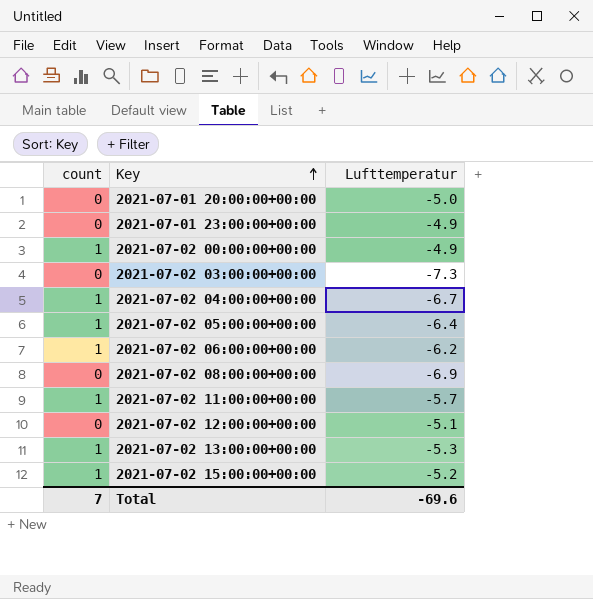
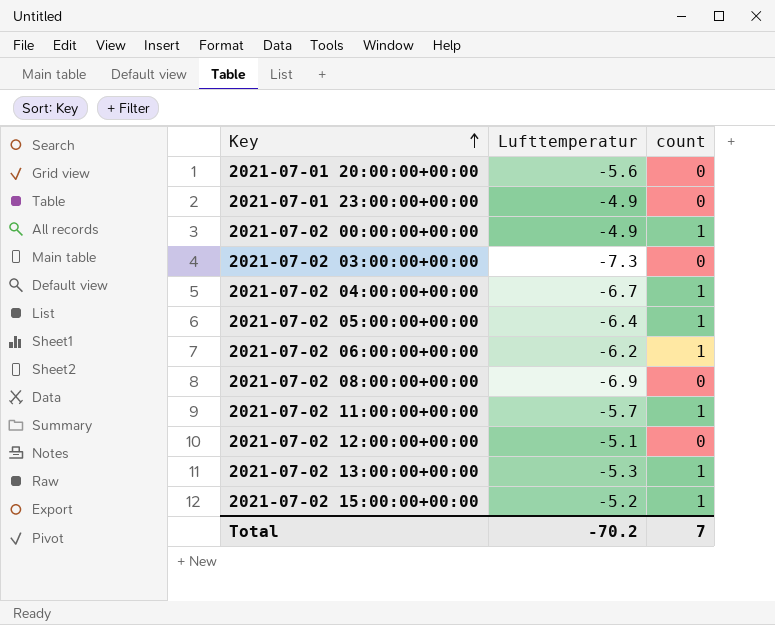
column count | position: 1 -> 3
2021-07-01 20:00:00+00:00 | Lufttemperatur: -5.0 -> -5.6
Total | Lufttemperatur: -69.6 -> -70.2

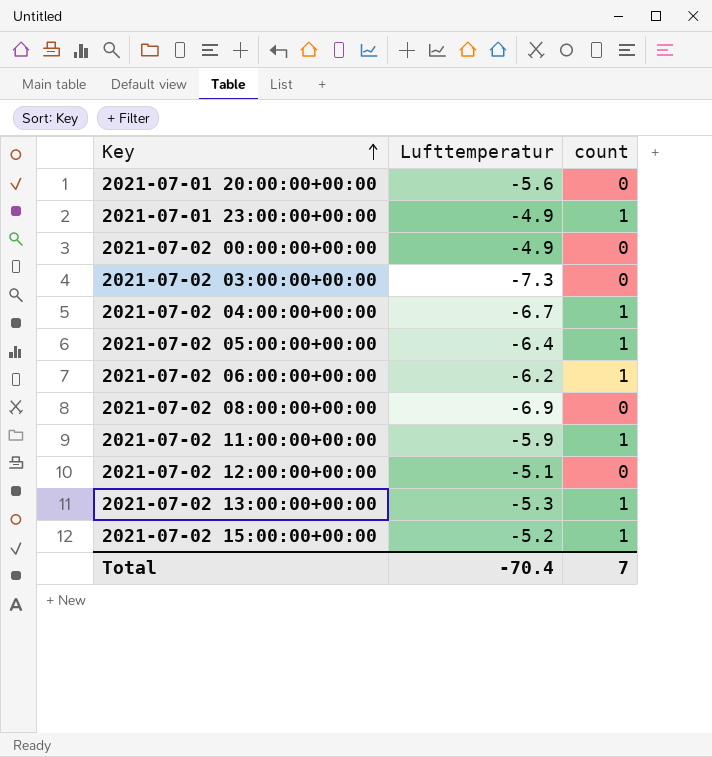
2021-07-01 23:00:00+00:00 | count: 0 -> 1
2021-07-02 00:00:00+00:00 | count: 1 -> 0
2021-07-02 11:00:00+00:00 | Lufttemperatur: -5.7 -> -5.9
Total | Lufttemperatur: -70.2 -> -70.4

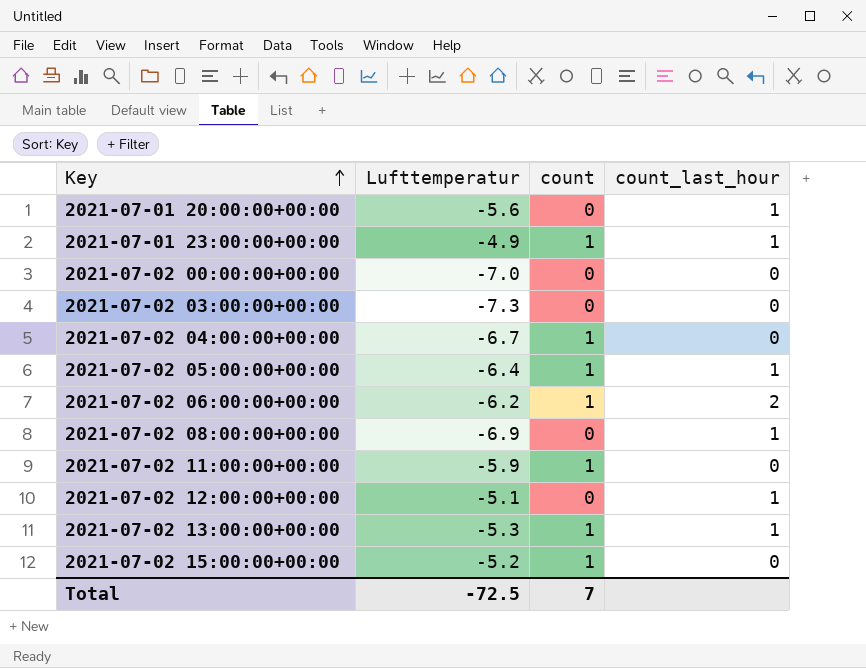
column count_last_hour | position: none -> 4
2021-07-02 00:00:00+00:00 | Lufttemperatur: -4.9 -> -7.0
Total | Lufttemperatur: -70.4 -> -72.5

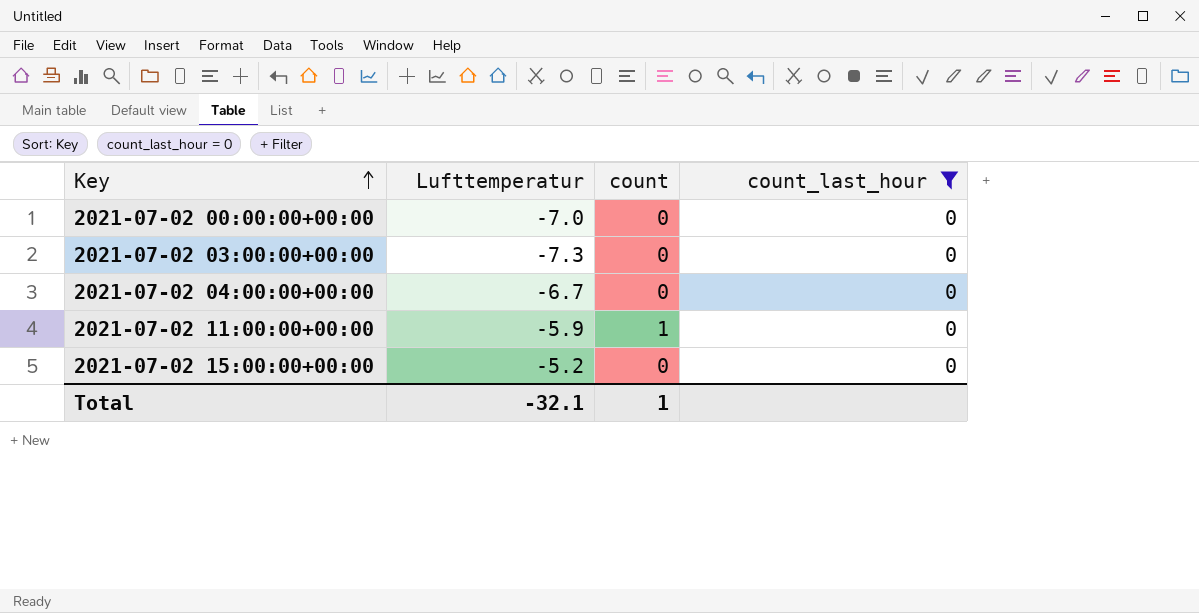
filter: none -> count_last_hour = 0
2021-07-02 04:00:00+00:00 | count: 1 -> 0
2021-07-02 15:00:00+00:00 | count: 1 -> 0
Total | Lufttemperatur: -72.5 -> -32.1
Total | count: 7 -> 1

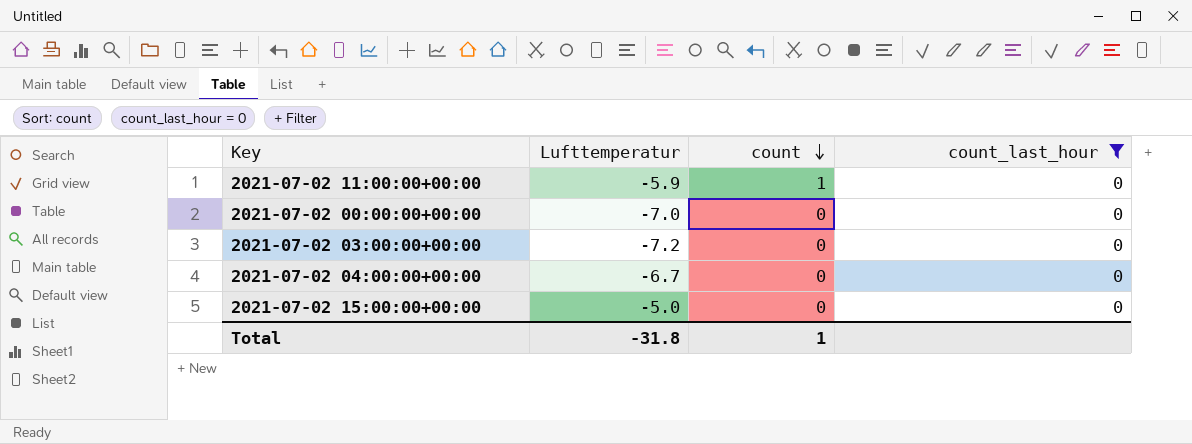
row order: Key ascending -> count descending
2021-07-02 03:00:00+00:00 | Lufttemperatur: -7.3 -> -7.2
2021-07-02 15:00:00+00:00 | Lufttemperatur: -5.2 -> -5.0
Total | Lufttemperatur: -32.1 -> -31.8

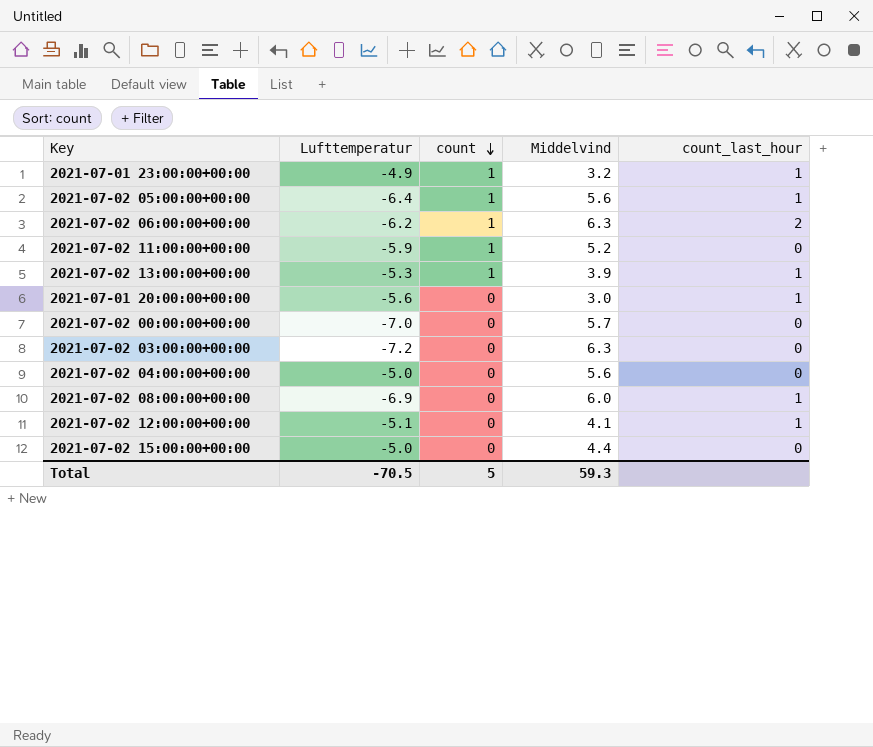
filter: count_last_hour = 0 -> none
column Middelvind | position: none -> 4
2021-07-02 04:00:00+00:00 | Lufttemperatur: -6.7 -> -5.0
Total | Lufttemperatur: -31.8 -> -70.5
Total | count: 1 -> 5

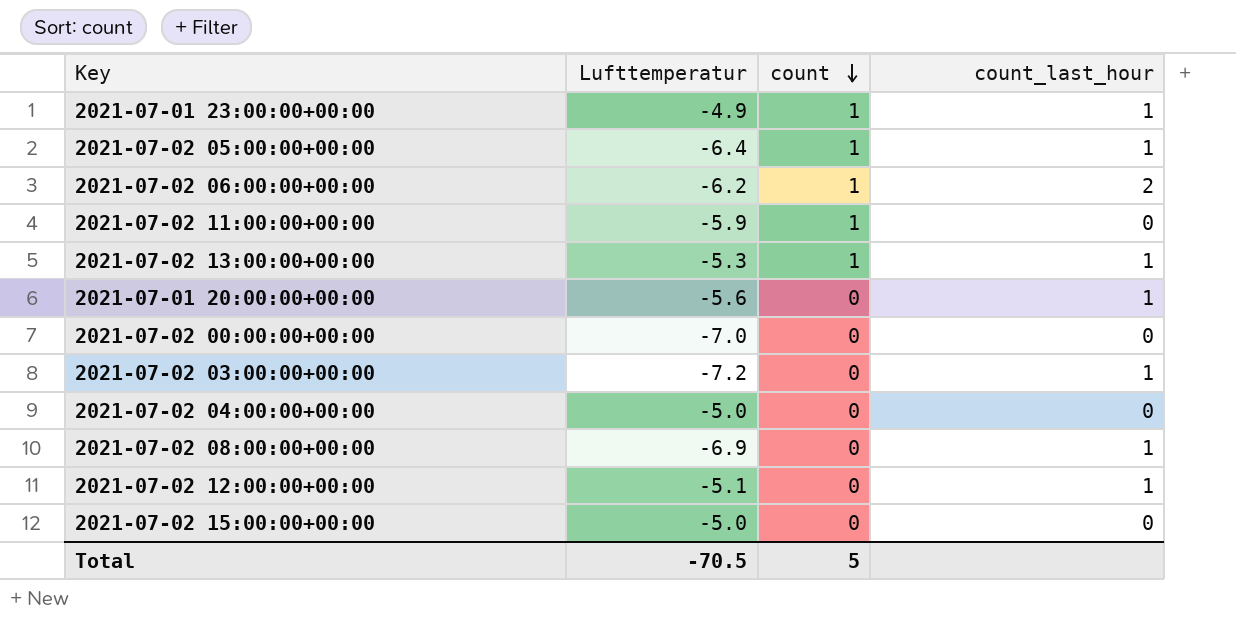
column Middelvind | position: 4 -> none
2021-07-02 03:00:00+00:00 | count_last_hour: 0 -> 1

